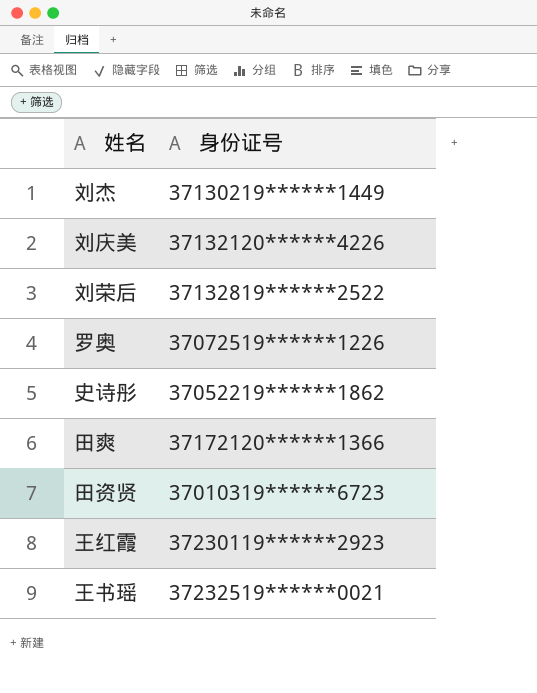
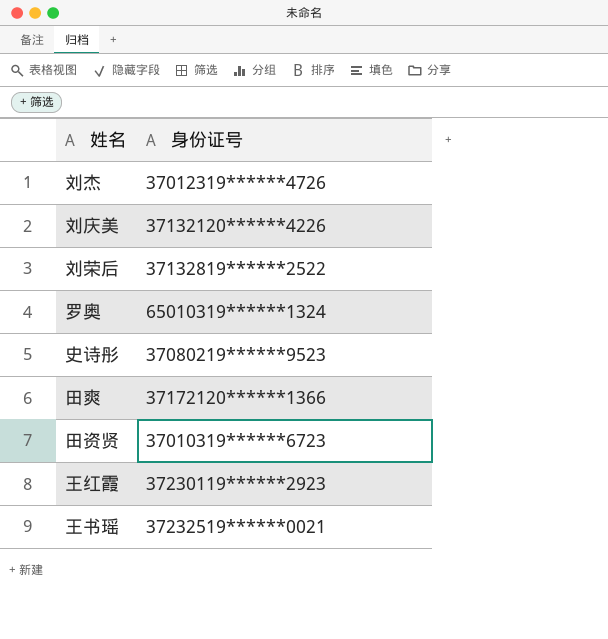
刘杰 | 身份证号: 37130219******1449 -> 37012319******4726
罗奥 | 身份证号: 37072519******1226 -> 65010319******1324
史诗彤 | 身份证号: 37052219******1862 -> 37080219******9523

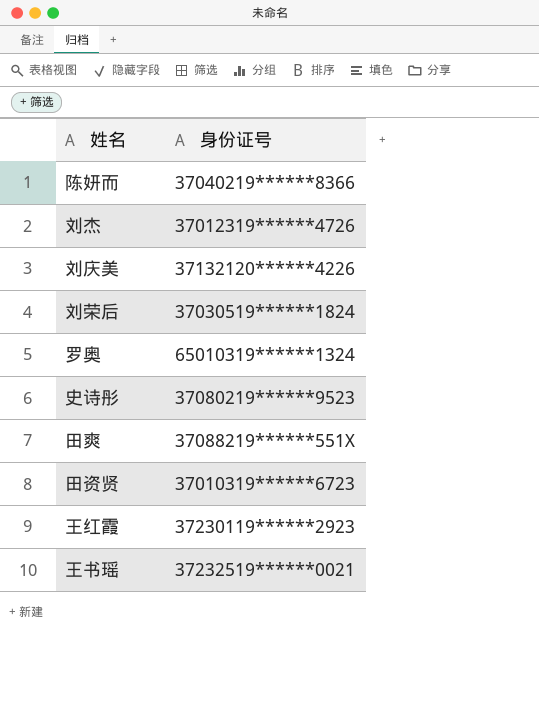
row 陈妍而: none -> 37040219******8366
刘荣后 | 身份证号: 37132819******2522 -> 37030519******1824
田爽 | 身份证号: 37172120******1366 -> 37088219******551X

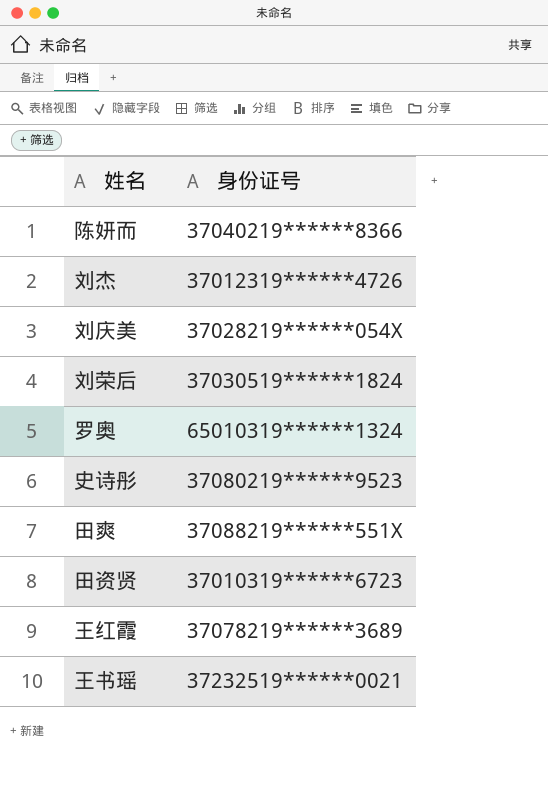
刘庆美 | 身份证号: 37132120******4226 -> 37028219******054X
王红霞 | 身份证号: 37230119******2923 -> 37078219******3689

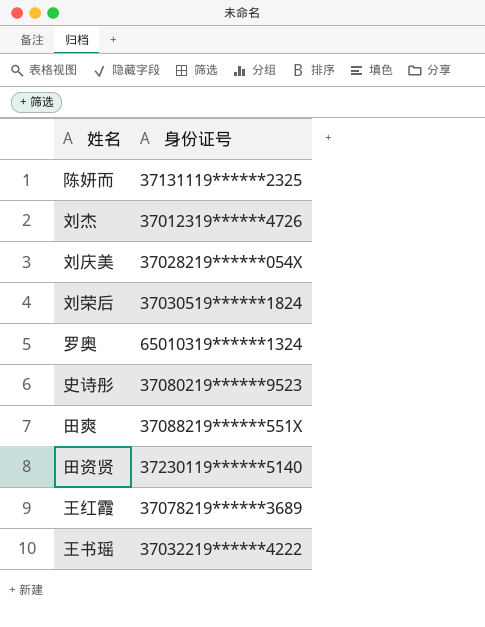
陈妍而 | 身份证号: 37040219******8366 -> 37131119******2325
田资贤 | 身份证号: 37010319******6723 -> 37230119******5140
王书瑶 | 身份证号: 37232519******0021 -> 37032219******4222

